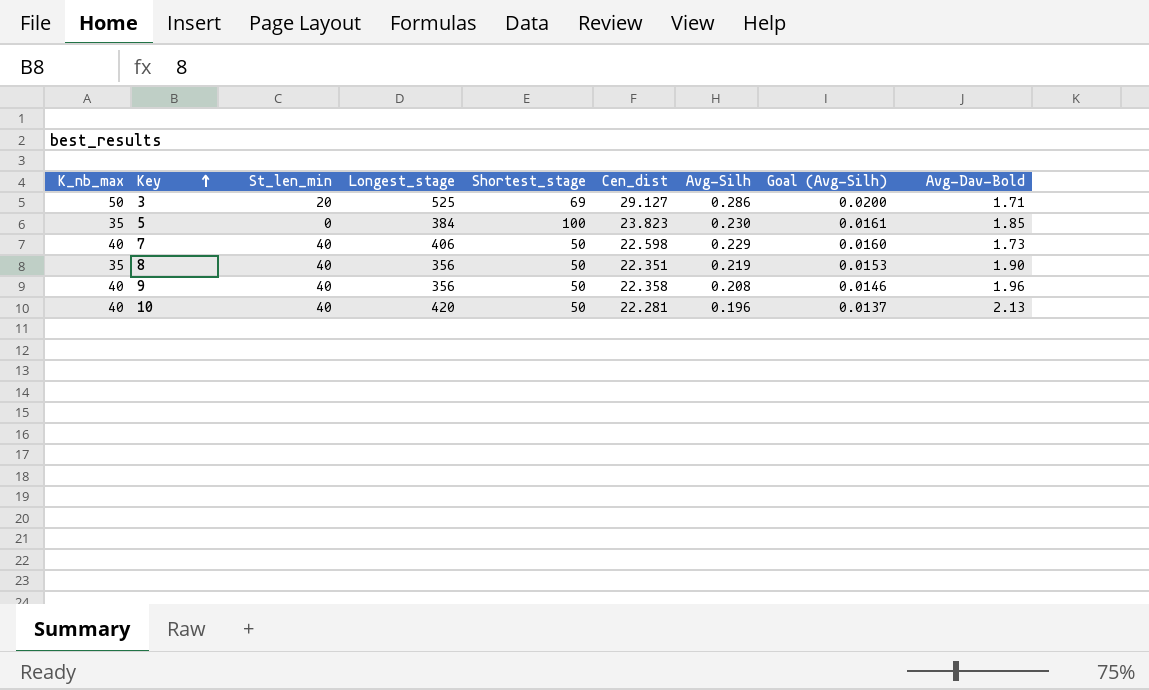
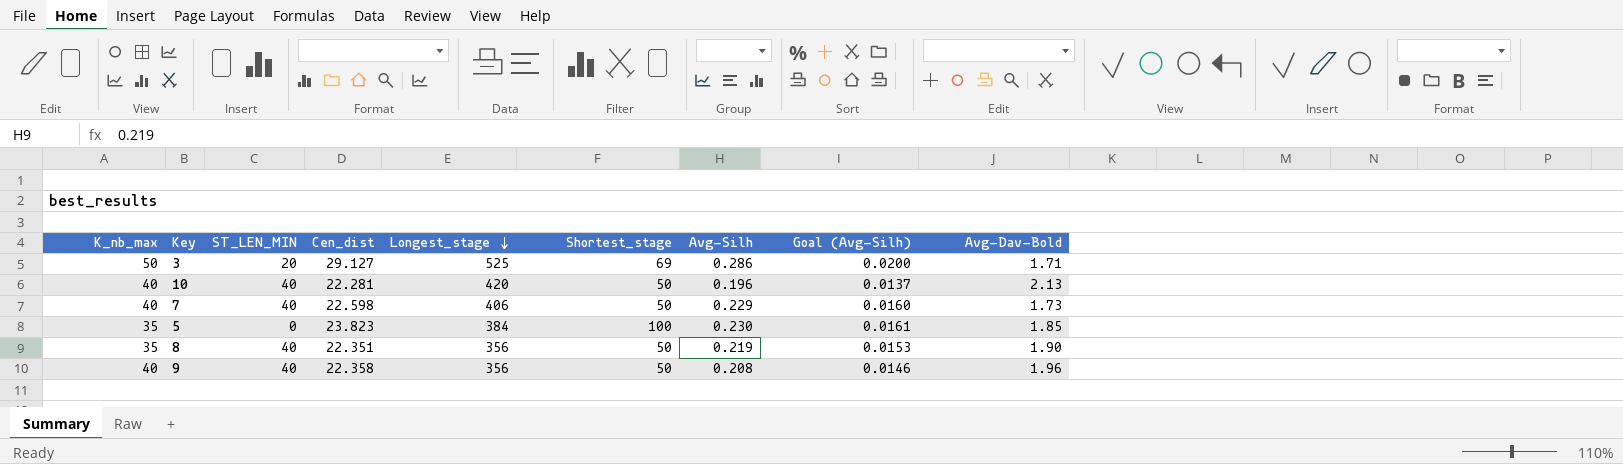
row order: Key ascending -> Longest_stage descending
column name: St_len_min -> ST_LEN_MIN
column Cen_dist | position: 6 -> 4

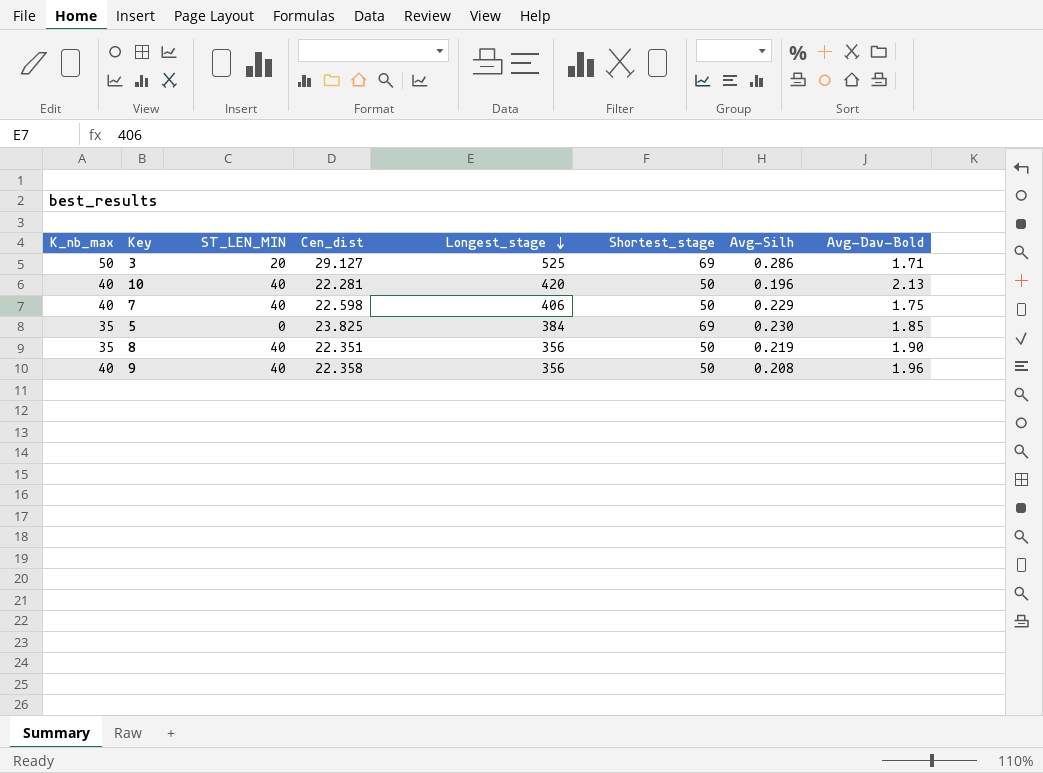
column Goal (Avg-Silh) | formula: [Avg-Silh] * 0.07 -> none
7 | Avg-Dav-Bold: 1.73 -> 1.75
5 | Cen_dist: 23.823 -> 23.825
5 | Shortest_stage: 100 -> 69

